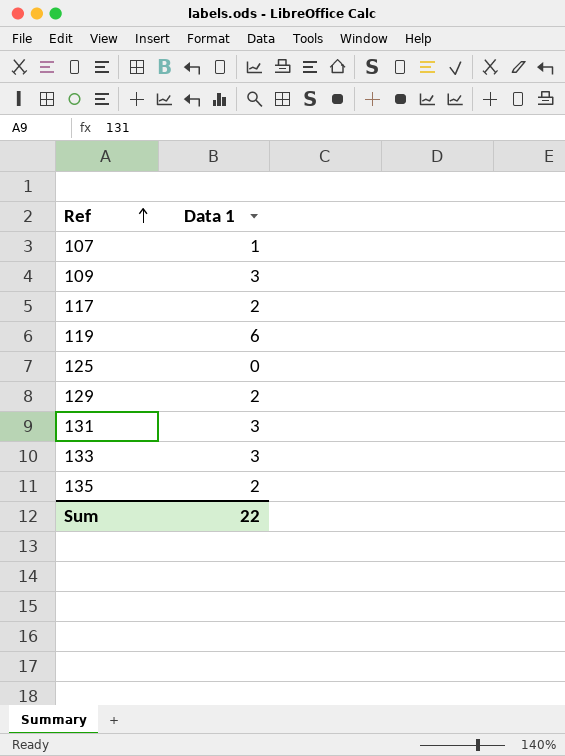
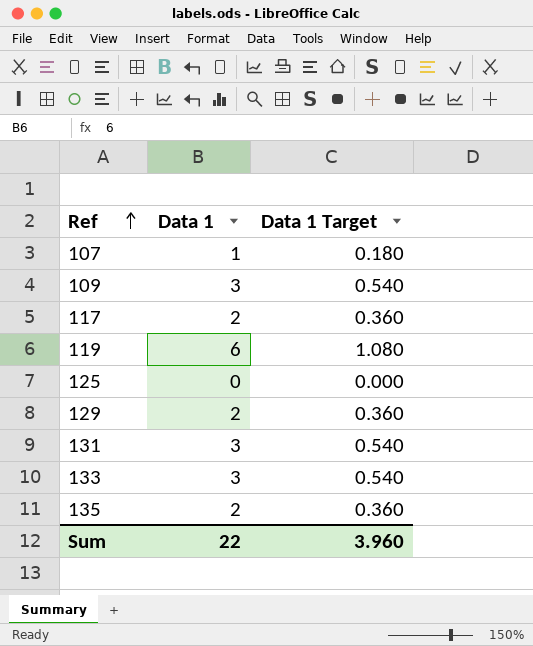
column Data 1 Target | formula: none -> [Data 1] * 0.18

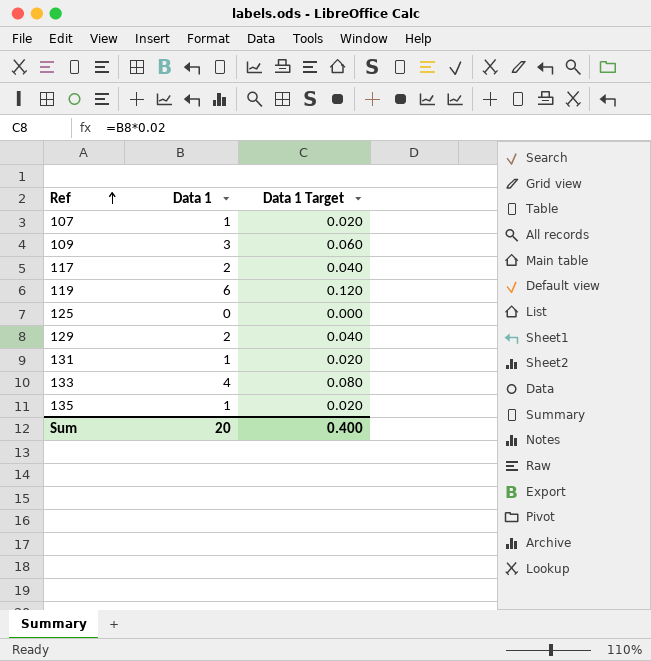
column Data 1 Target | formula: [Data 1] * 0.18 -> [Data 1] * 0.02
131 | Data 1: 3 -> 1
133 | Data 1: 3 -> 4
135 | Data 1: 2 -> 1
Sum | Data 1: 22 -> 20
Sum | Data 1 Target: 3.960 -> 0.400

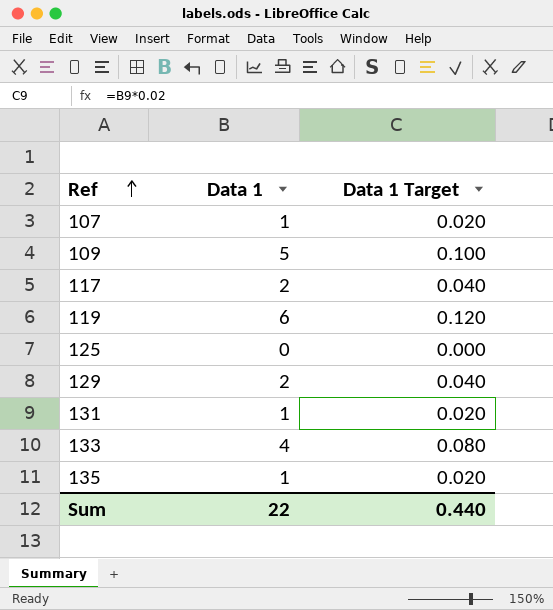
109 | Data 1: 3 -> 5
109 | Data 1 Target: 0.060 -> 0.100
Sum | Data 1: 20 -> 22
Sum | Data 1 Target: 0.400 -> 0.440

